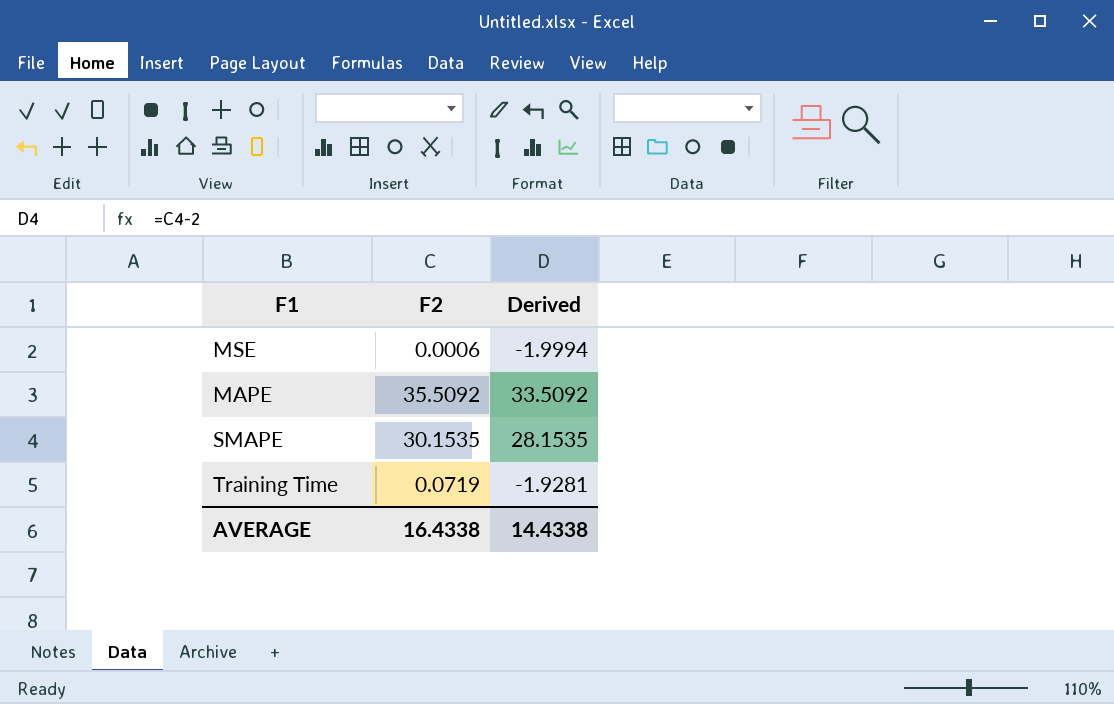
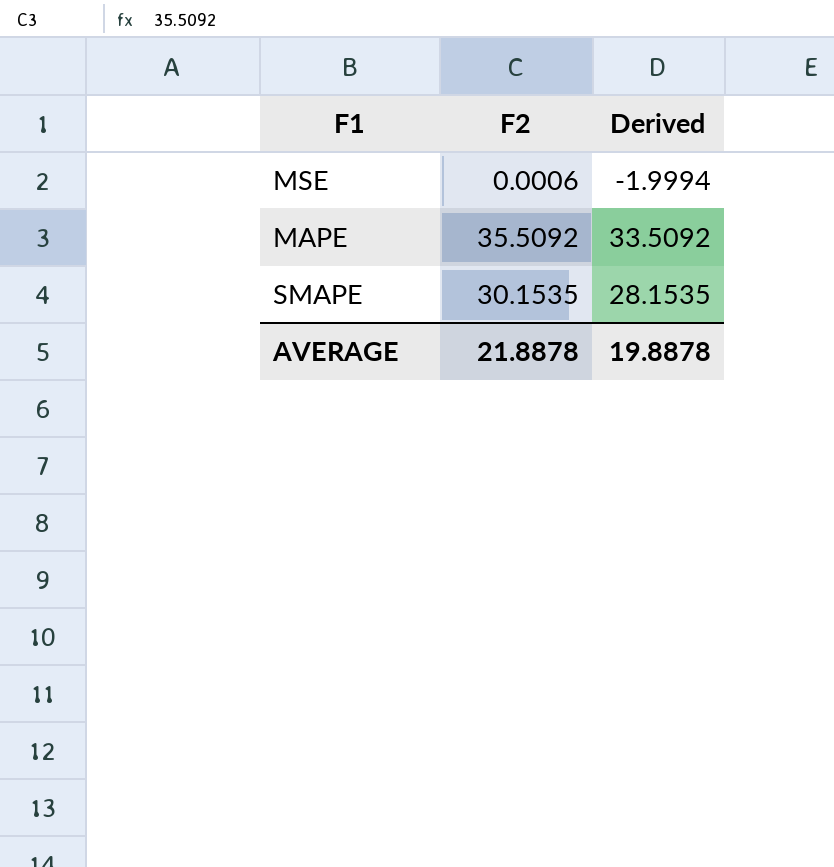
row Training Time: 0.0719 | -1.9281 -> none
AVERAGE | F2: 16.4338 -> 21.8878
AVERAGE | Derived: 14.4338 -> 19.8878

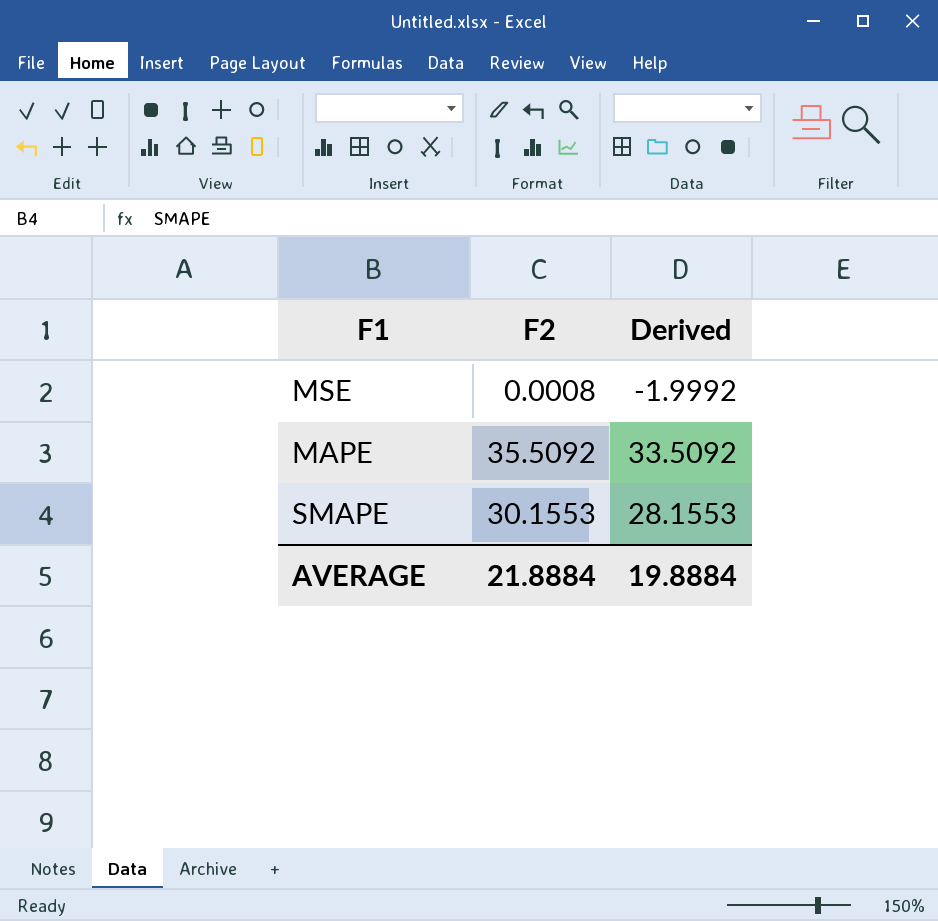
MSE | F2: 0.0006 -> 0.0008
MSE | Derived: -1.9994 -> -1.9992
SMAPE | F2: 30.1535 -> 30.1553
SMAPE | Derived: 28.1535 -> 28.1553
AVERAGE | F2: 21.8878 -> 21.8884
AVERAGE | Derived: 19.8878 -> 19.8884

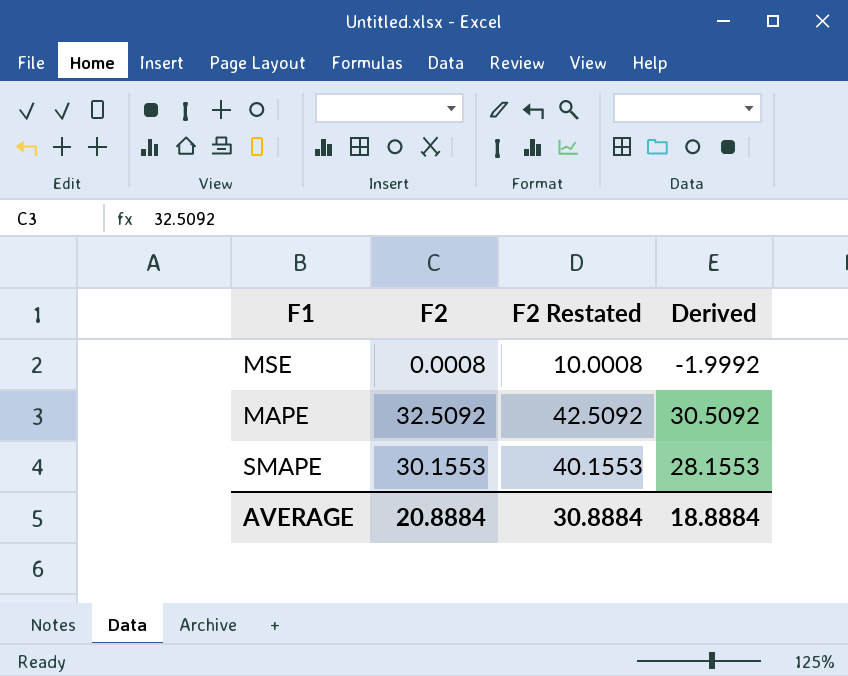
column F2 Restated | formula: none -> [F2] + 10
MAPE | F2: 35.5092 -> 32.5092
MAPE | Derived: 33.5092 -> 30.5092
AVERAGE | F2: 21.8884 -> 20.8884
AVERAGE | Derived: 19.8884 -> 18.8884

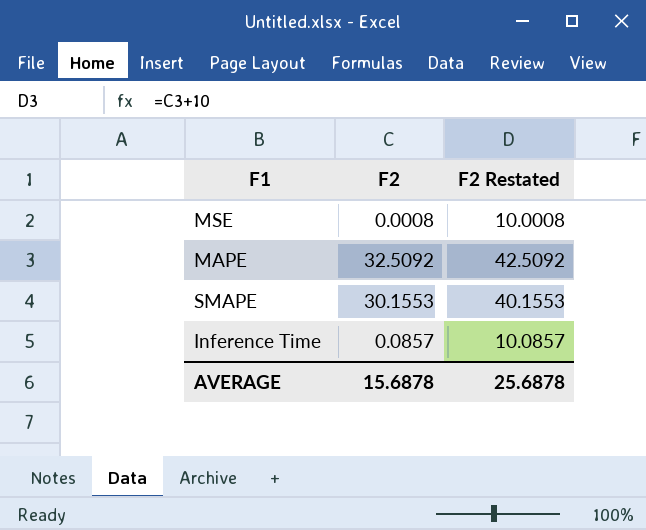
column Derived | formula: [F2] - 2 -> none
row Inference Time: none -> 0.0857 | 10.0857
AVERAGE | F2: 20.8884 -> 15.6878
AVERAGE | F2 Restated: 30.8884 -> 25.6878

